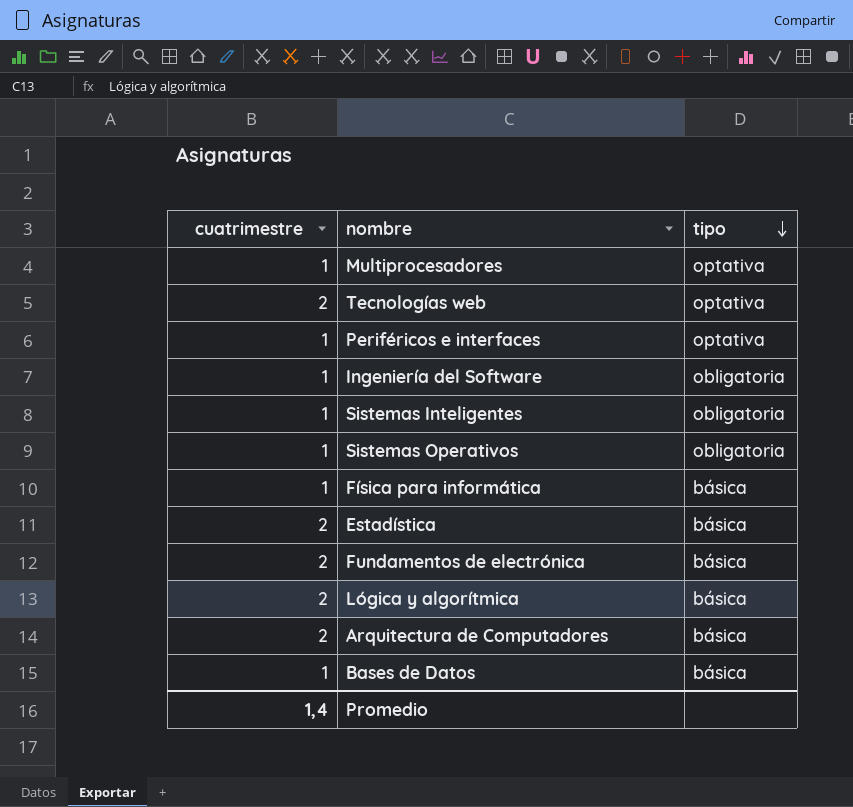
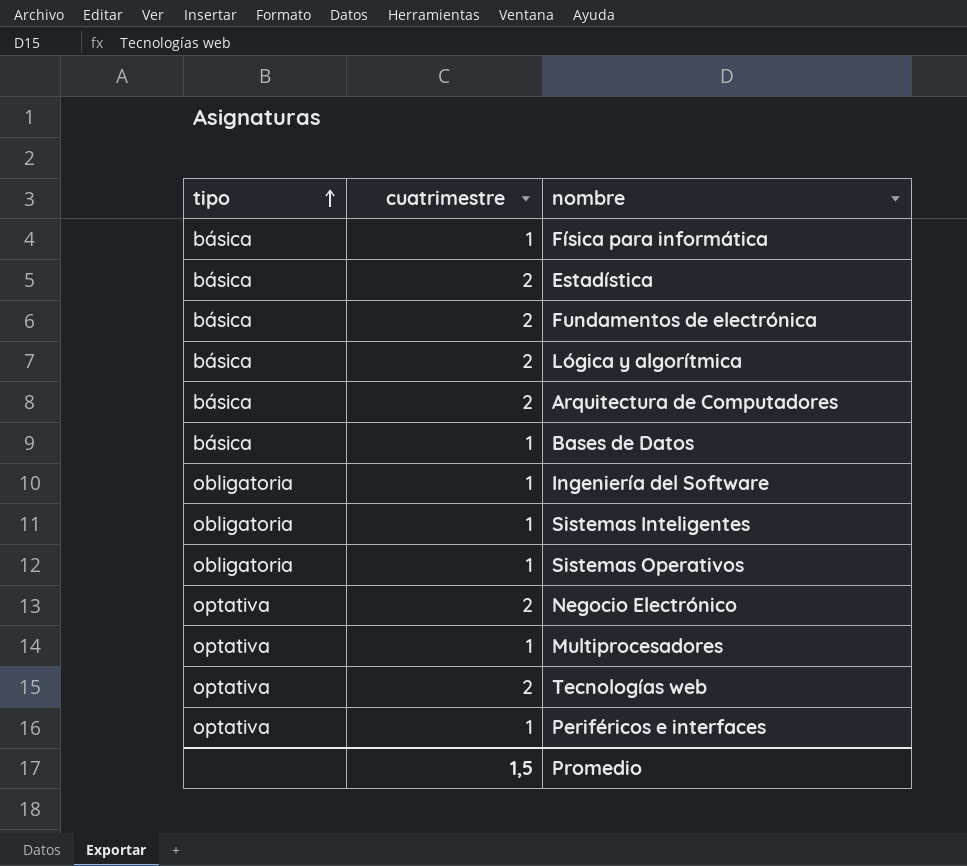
row order: tipo descending -> tipo ascending
column tipo | position: 3 -> 1
row Negocio Electrónico: none -> optativa | 2
Promedio | cuatrimestre: 1,4 -> 1,5

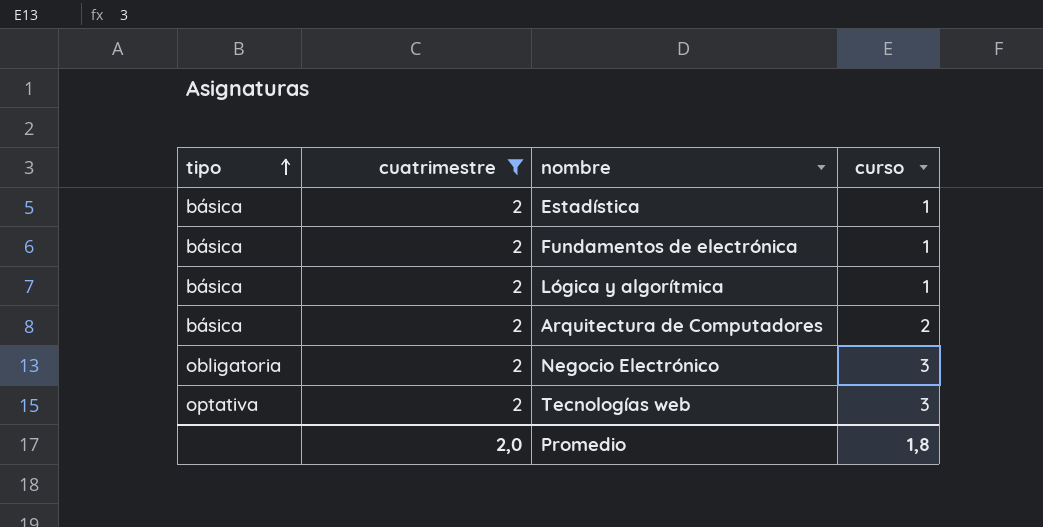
filter: none -> cuatrimestre = 2
column curso | position: none -> 4
Negocio Electrónico | tipo: optativa -> obligatoria
Promedio | cuatrimestre: 1,5 -> 2,0

